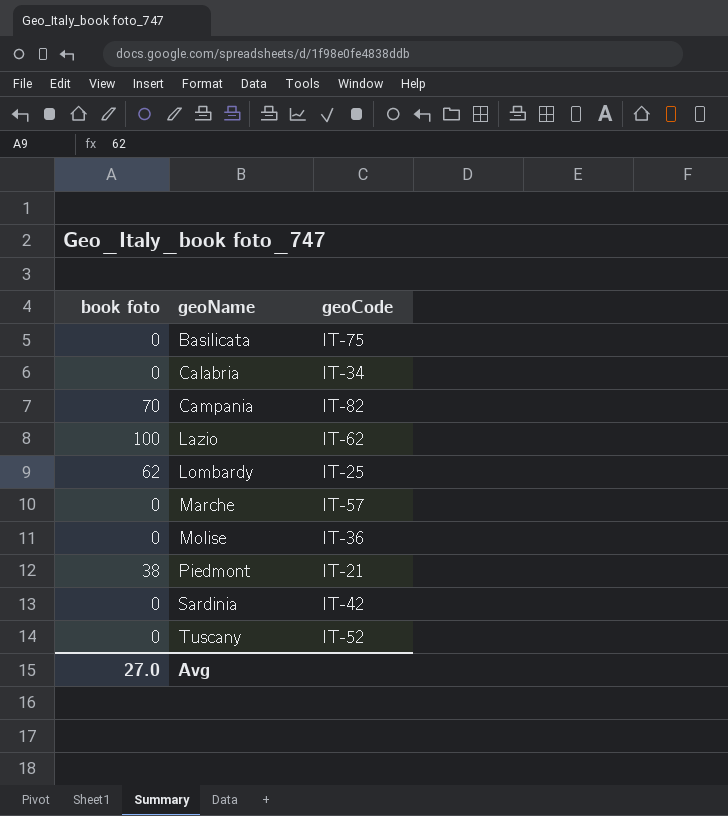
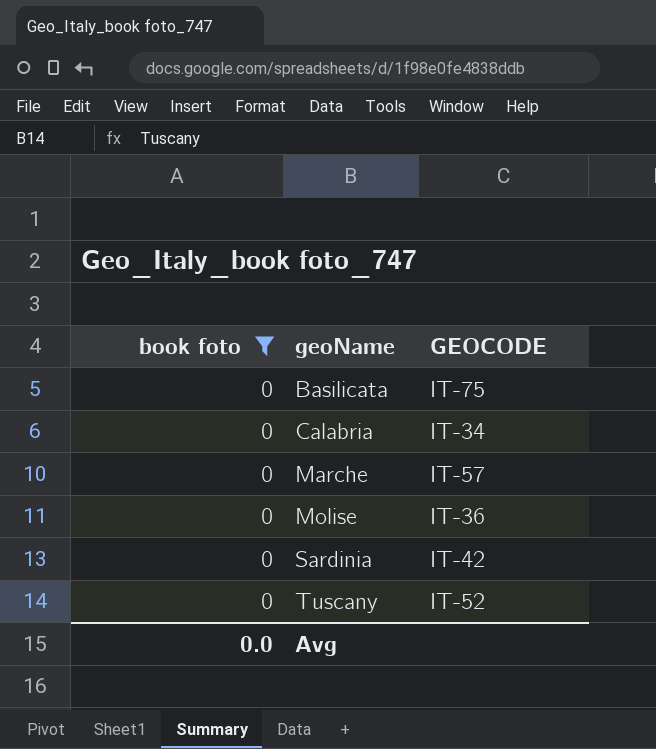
filter: none -> book foto = 0
column name: geoCode -> GEOCODE
Avg | book foto: 27.0 -> 0.0

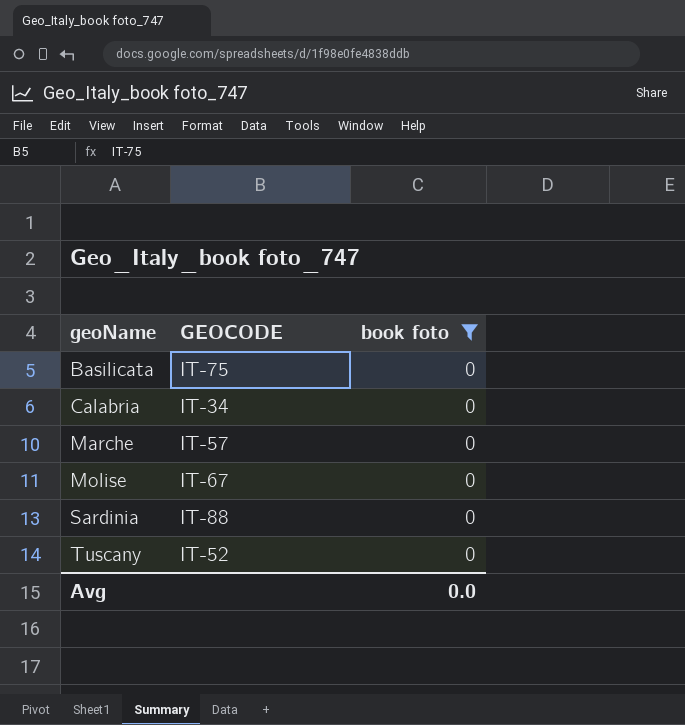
column book foto | position: 1 -> 3
Molise | GEOCODE: IT-36 -> IT-67
Sardinia | GEOCODE: IT-42 -> IT-88

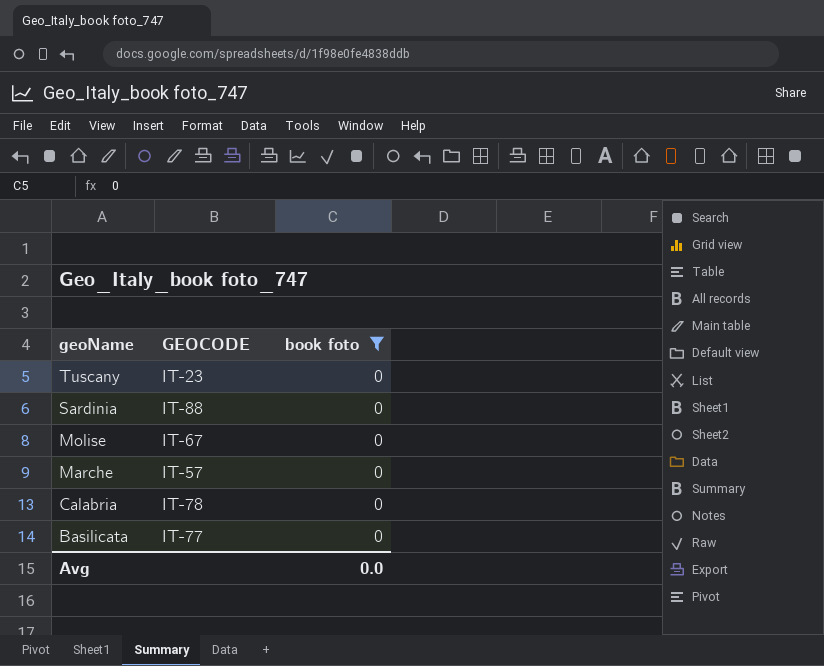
row order: geoName ascending -> geoName descending
Tuscany | GEOCODE: IT-52 -> IT-23
Calabria | GEOCODE: IT-34 -> IT-78
Basilicata | GEOCODE: IT-75 -> IT-77

